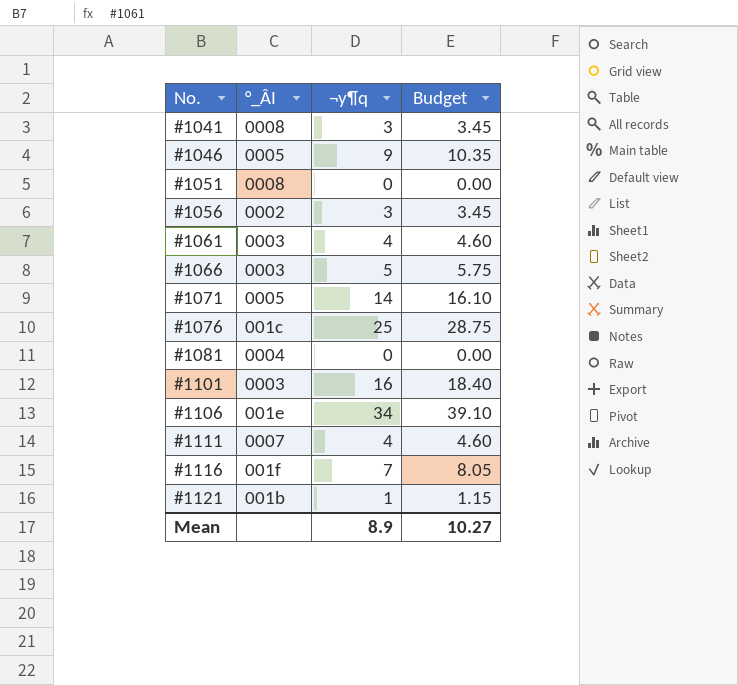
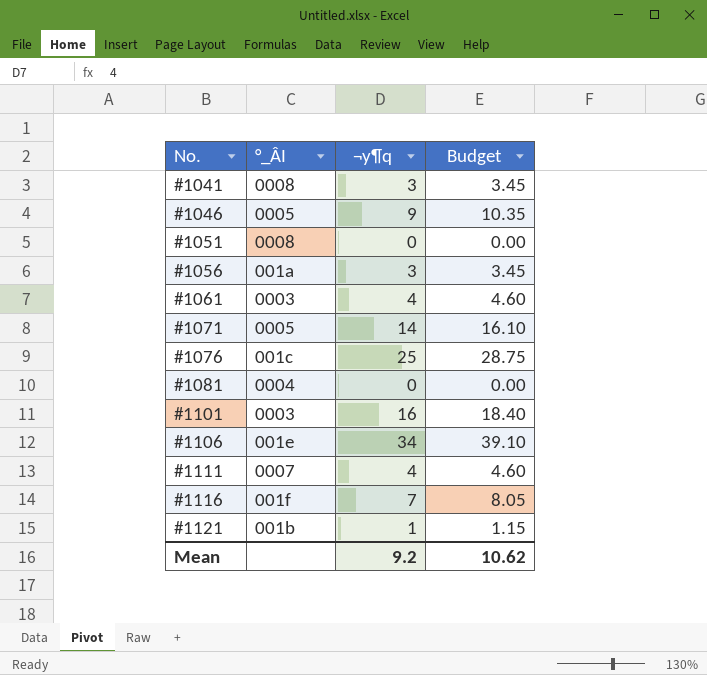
row #1066: 0003 | 5 | 5.75 -> none
#1056 | °_ÂI: 0002 -> 001a
Mean | ¬y¶q: 8.9 -> 9.2
Mean | Budget: 10.27 -> 10.62

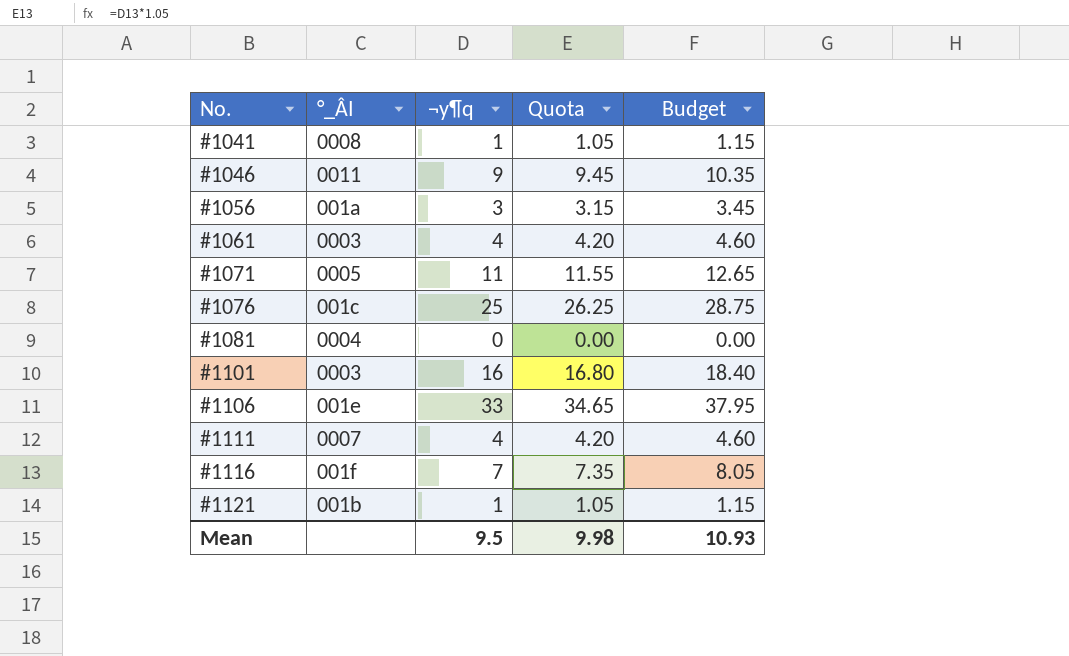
column Quota | formula: none -> [¬y¶q] * 1.05
row #1051: 0008 | 0 | 0.00 -> none
#1041 | ¬y¶q: 3 -> 1
#1041 | Budget: 3.45 -> 1.15
#1046 | °_ÂI: 0005 -> 0011
#1071 | ¬y¶q: 14 -> 11
#1071 | Budget: 16.10 -> 12.65
#1106 | ¬y¶q: 34 -> 33
#1106 | Budget: 39.10 -> 37.95
Mean | ¬y¶q: 9.2 -> 9.5
Mean | Budget: 10.62 -> 10.93

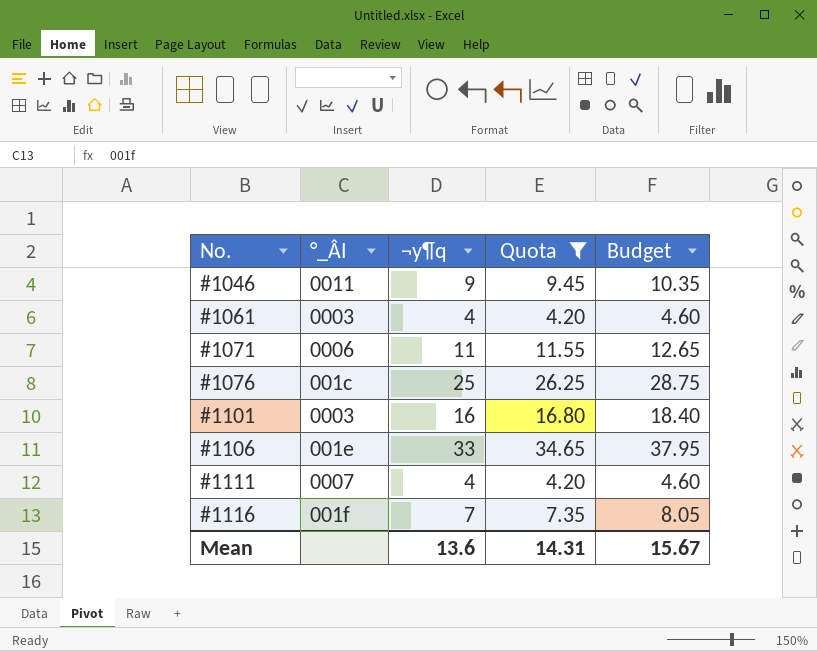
filter: none -> Quota >= 4.20
#1071 | °_ÂI: 0005 -> 0006
Mean | ¬y¶q: 9.5 -> 13.6
Mean | Quota: 9.98 -> 14.31
Mean | Budget: 10.93 -> 15.67

